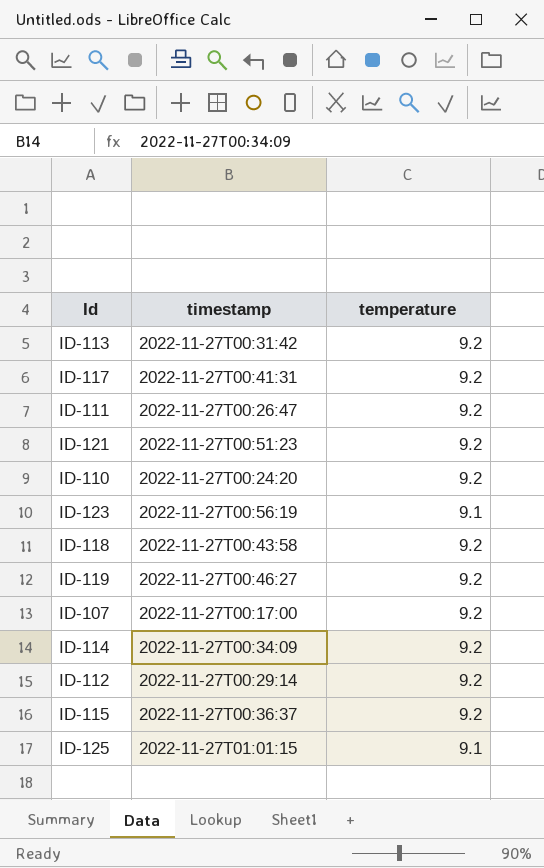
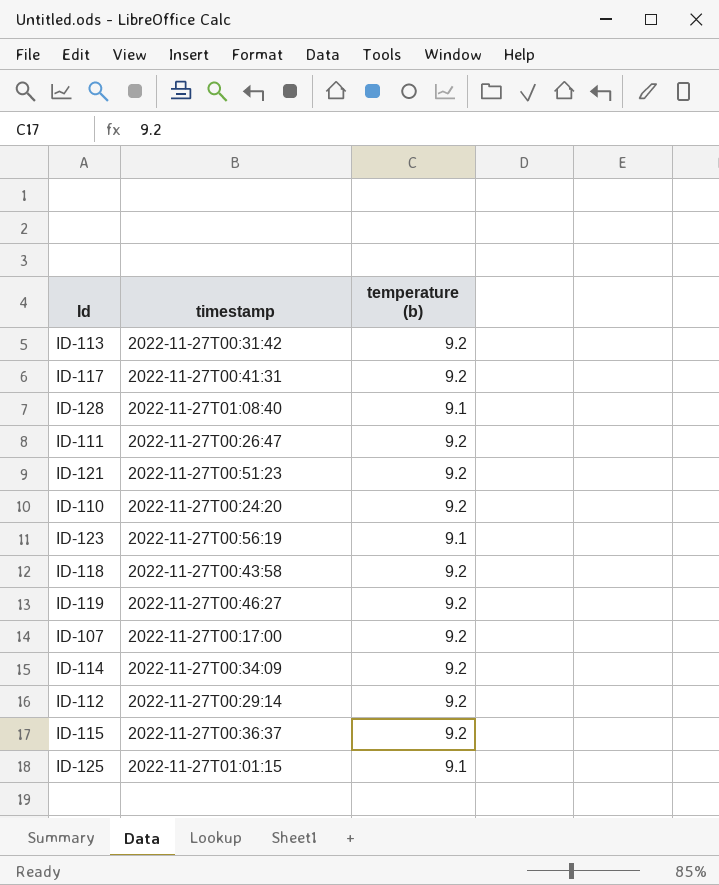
column name: temperature -> temperature (b)
row ID-128: none -> 2022-11-27T01:08:40 | 9.1

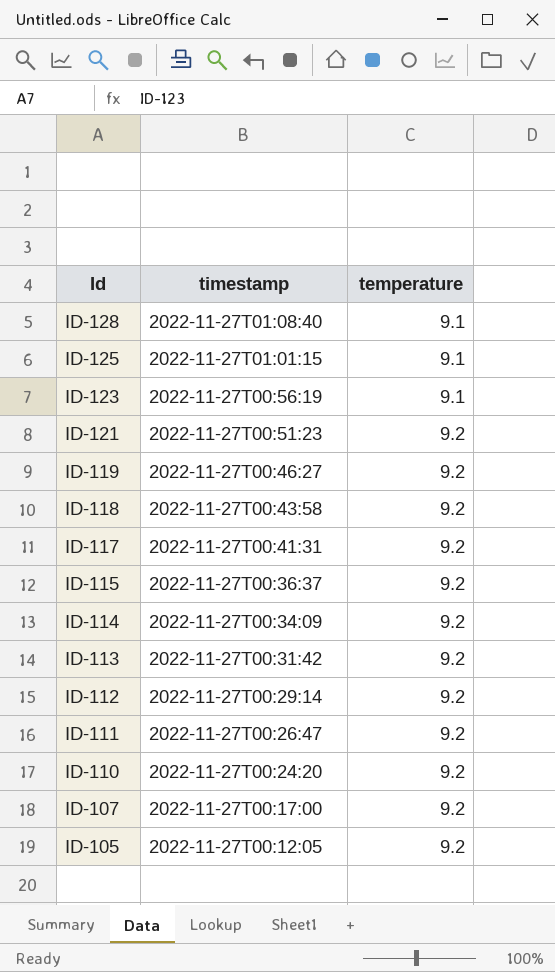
row order: none -> Id descending
column name: temperature (b) -> temperature
row ID-105: none -> 2022-11-27T00:12:05 | 9.2

